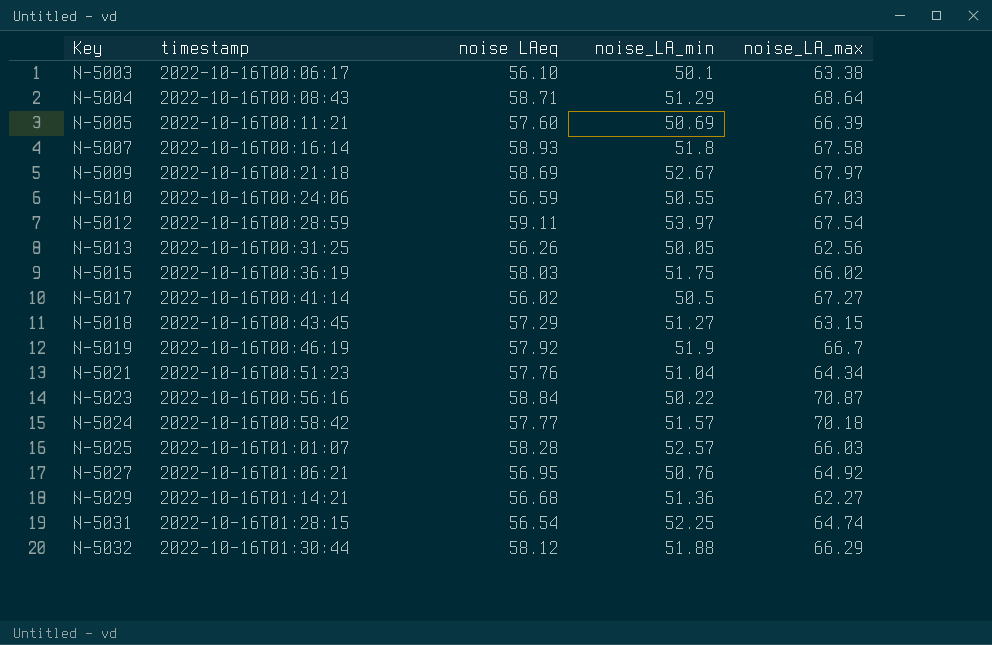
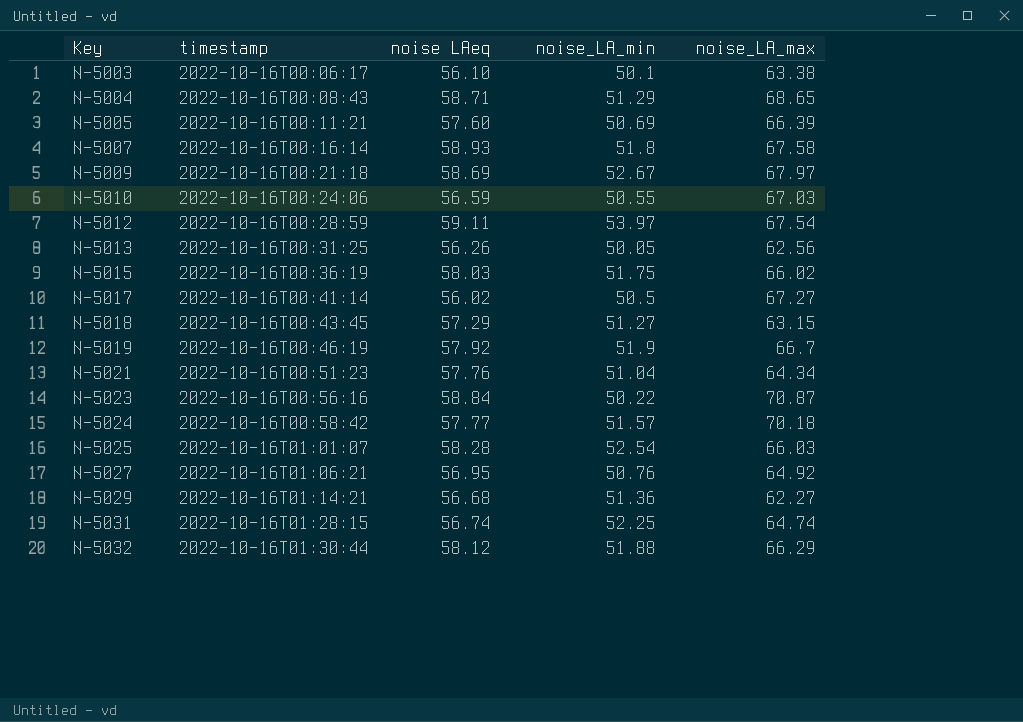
N-5004 | noise_LA_max: 68.64 -> 68.65
N-5025 | noise_LA_min: 52.57 -> 52.54
N-5031 | noise LAeq: 56.54 -> 56.74

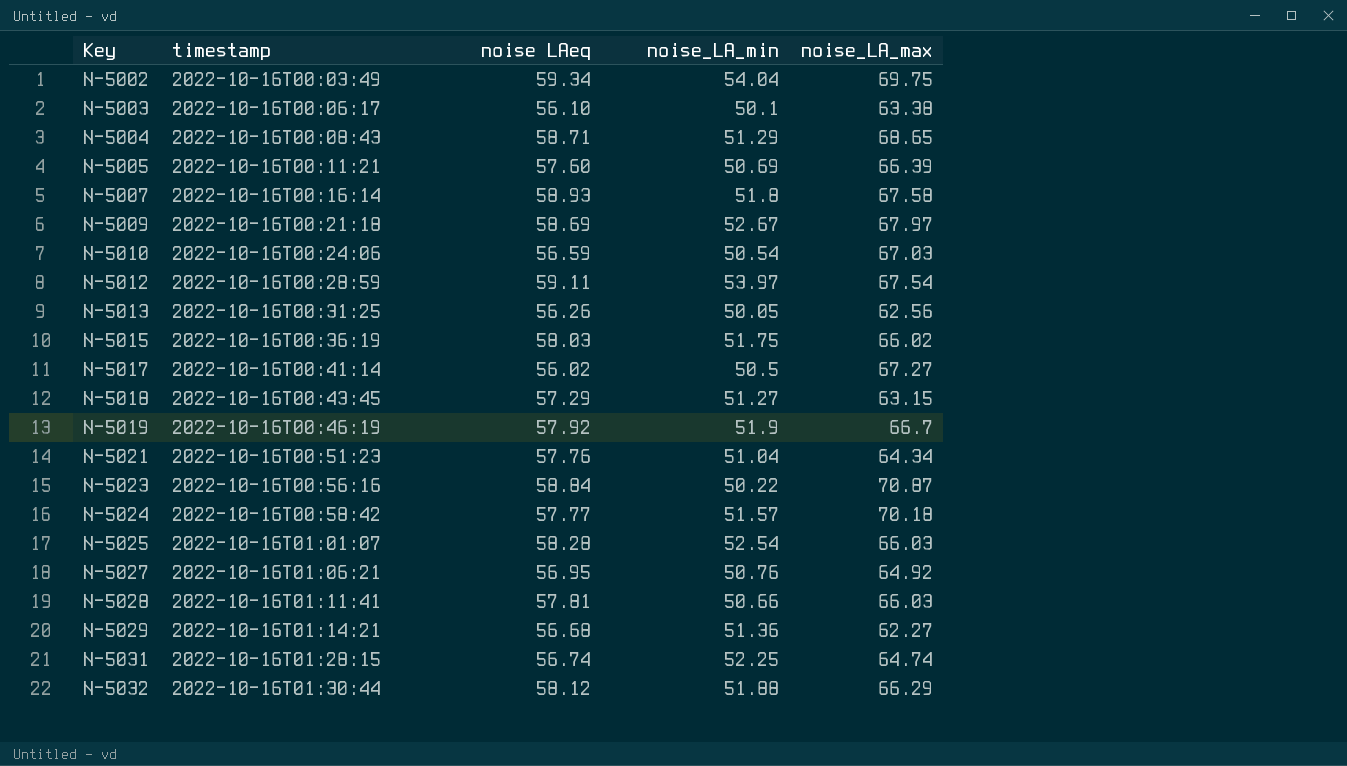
row N-5002: none -> 2022-10-16T00:03:49 | 59.34 | 54.04 | 69.75
N-5010 | noise_LA_min: 50.55 -> 50.54
row N-5028: none -> 2022-10-16T01:11:41 | 57.81 | 50.66 | 66.03

